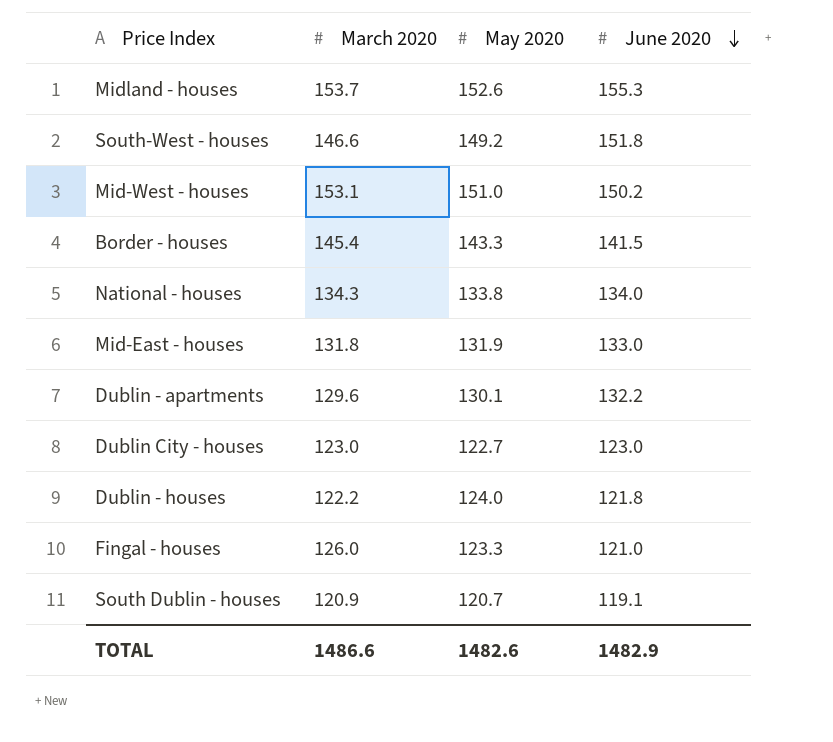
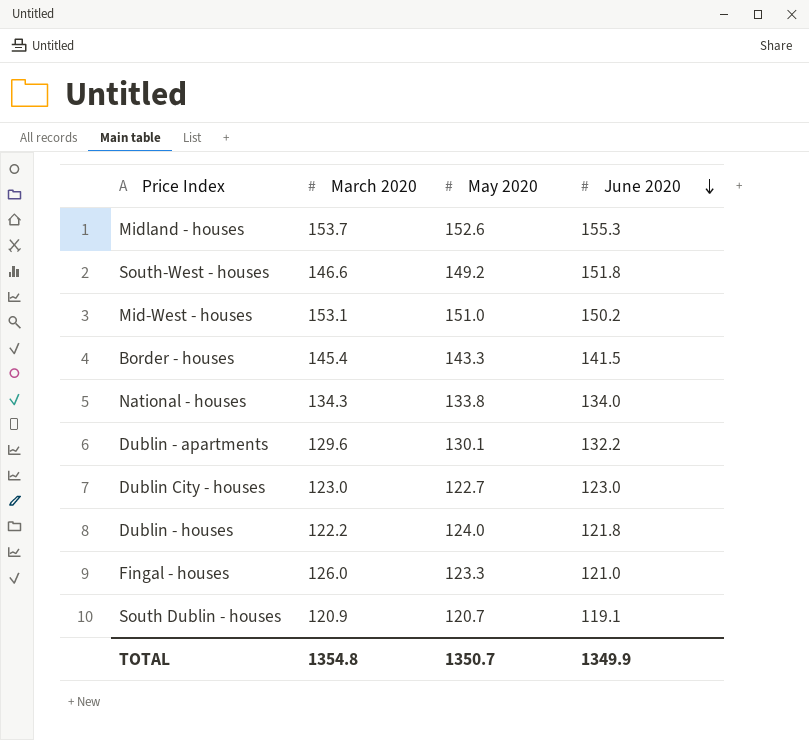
row Mid-East - houses: 131.8 | 131.9 | 133.0 -> none
TOTAL | March 2020: 1486.6 -> 1354.8
TOTAL | May 2020: 1482.6 -> 1350.7
TOTAL | June 2020: 1482.9 -> 1349.9

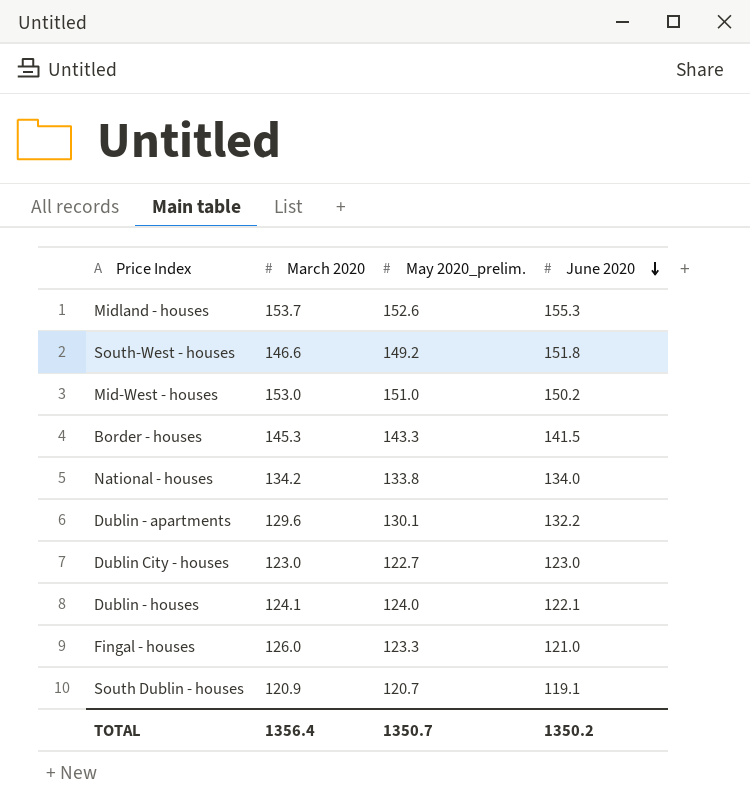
column name: May 2020 -> May 2020_prelim.
Mid-West - houses | March 2020: 153.1 -> 153.0
Border - houses | March 2020: 145.4 -> 145.3
National - houses | March 2020: 134.3 -> 134.2
Dublin - houses | March 2020: 122.2 -> 124.1
Dublin - houses | June 2020: 121.8 -> 122.1
TOTAL | March 2020: 1354.8 -> 1356.4
TOTAL | June 2020: 1349.9 -> 1350.2

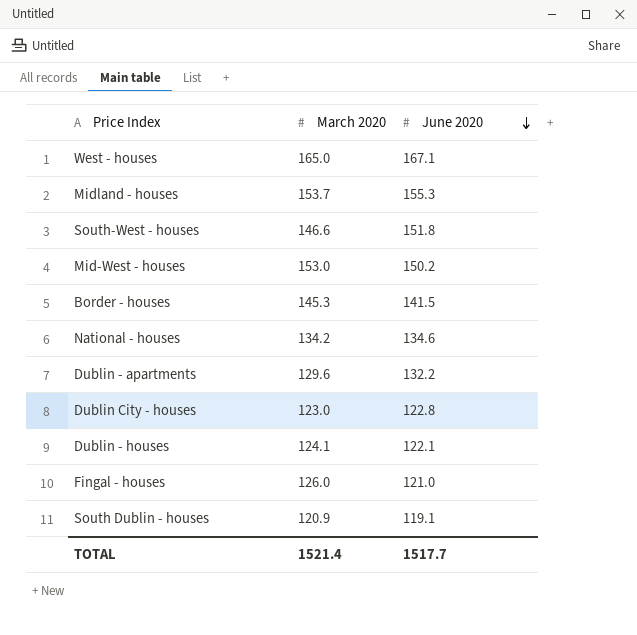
column May 2020_prelim. | position: 3 -> none
row West - houses: none -> 165.0 | 167.1
National - houses | June 2020: 134.0 -> 134.6
Dublin City - houses | June 2020: 123.0 -> 122.8
TOTAL | March 2020: 1356.4 -> 1521.4
TOTAL | June 2020: 1350.2 -> 1517.7

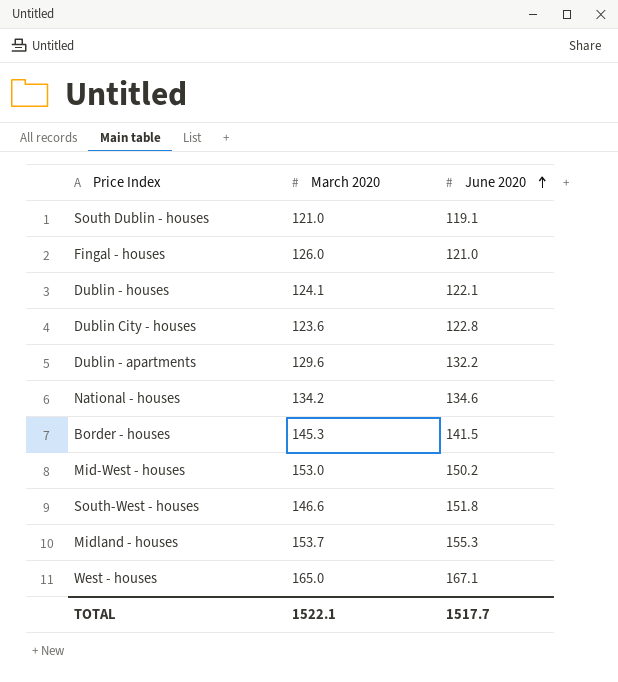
row order: June 2020 descending -> June 2020 ascending
South Dublin - houses | March 2020: 120.9 -> 121.0
Dublin City - houses | March 2020: 123.0 -> 123.6
TOTAL | March 2020: 1521.4 -> 1522.1

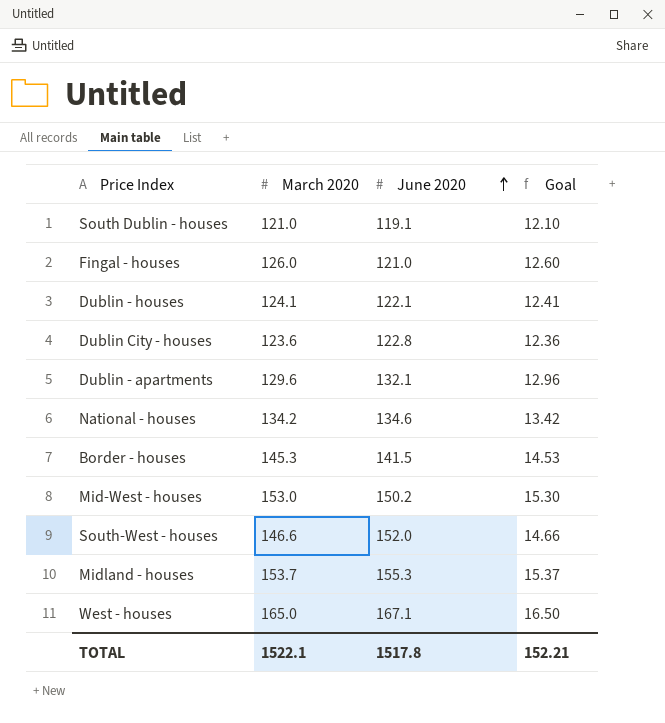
column Goal | formula: none -> [March 2020] * 0.1
Dublin - apartments | June 2020: 132.2 -> 132.1
South-West - houses | June 2020: 151.8 -> 152.0
TOTAL | June 2020: 1517.7 -> 1517.8

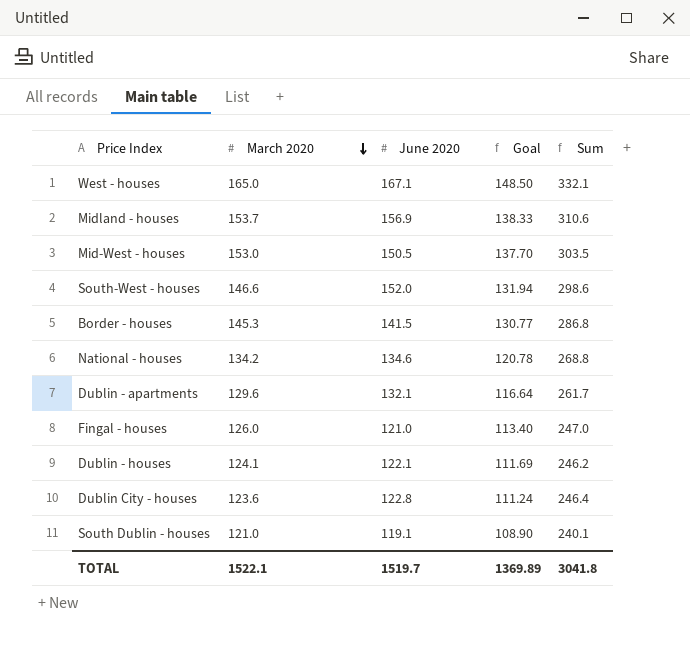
row order: June 2020 ascending -> March 2020 descending
column Goal | formula: [March 2020] * 0.1 -> [March 2020] * 0.9
column Sum | formula: none -> [March 2020] + [June 2020]
Midland - houses | June 2020: 155.3 -> 156.9
Mid-West - houses | June 2020: 150.2 -> 150.5
TOTAL | June 2020: 1517.8 -> 1519.7
TOTAL | Goal: 152.21 -> 1369.89

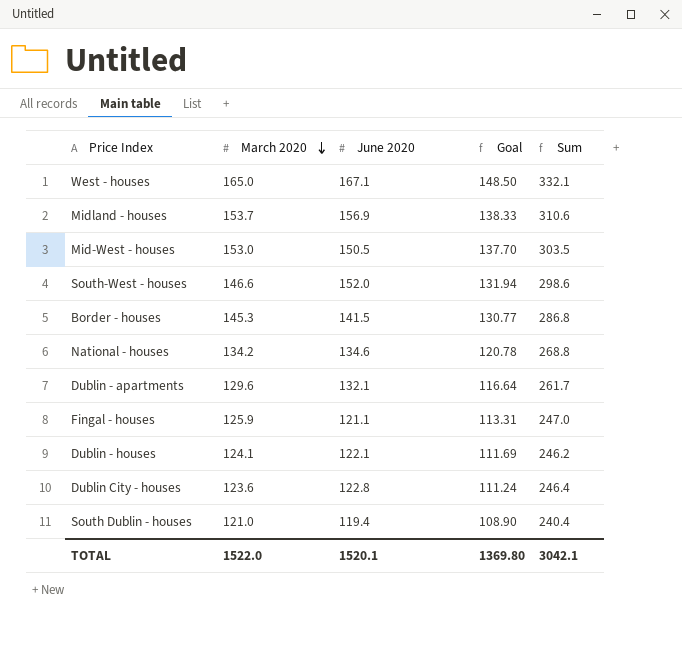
Fingal - houses | March 2020: 126.0 -> 125.9
Fingal - houses | June 2020: 121.0 -> 121.1
Fingal - houses | Goal: 113.40 -> 113.31
South Dublin - houses | June 2020: 119.1 -> 119.4
South Dublin - houses | Sum: 240.1 -> 240.4
TOTAL | March 2020: 1522.1 -> 1522.0
TOTAL | June 2020: 1519.7 -> 1520.1
TOTAL | Goal: 1369.89 -> 1369.80
TOTAL | Sum: 3041.8 -> 3042.1

